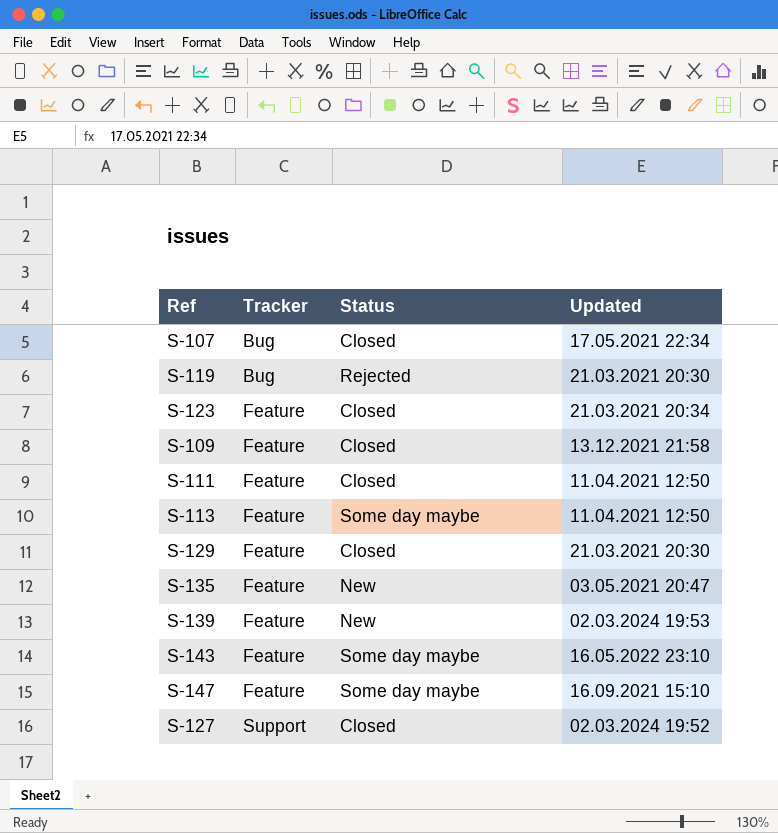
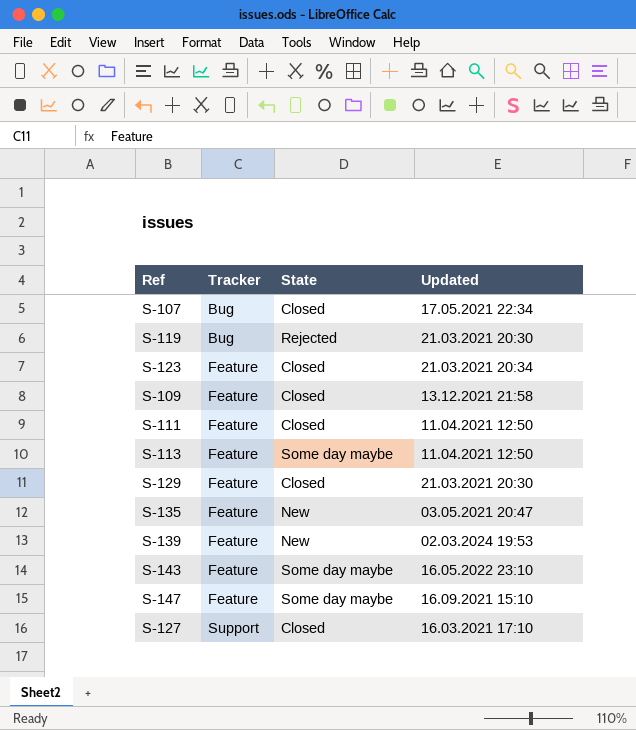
column name: Status -> State
S-127 | Updated: 02.03.2024 19:52 -> 16.03.2021 17:10

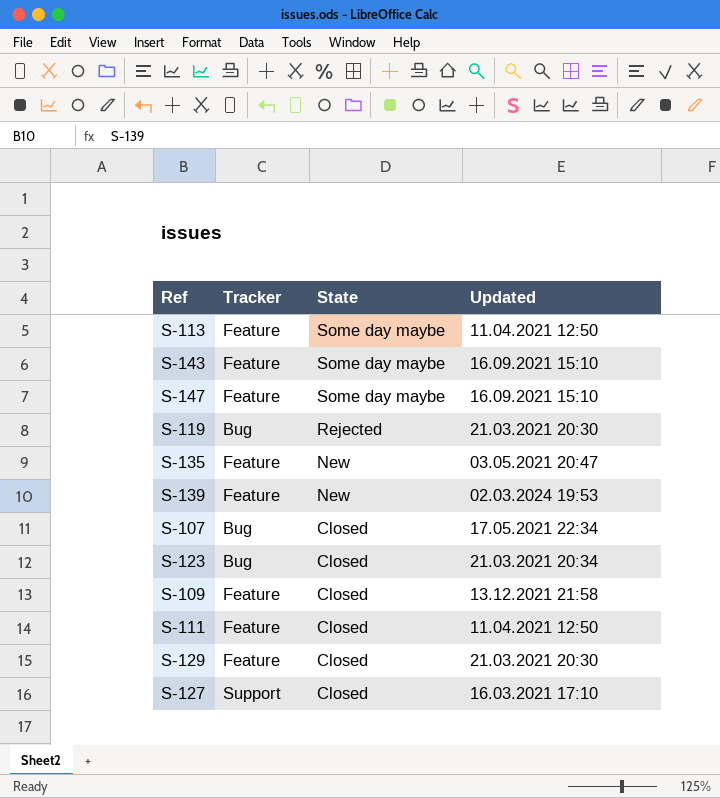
row order: Tracker ascending -> State descending
S-143 | Updated: 16.05.2022 23:10 -> 16.09.2021 15:10
S-123 | Tracker: Feature -> Bug

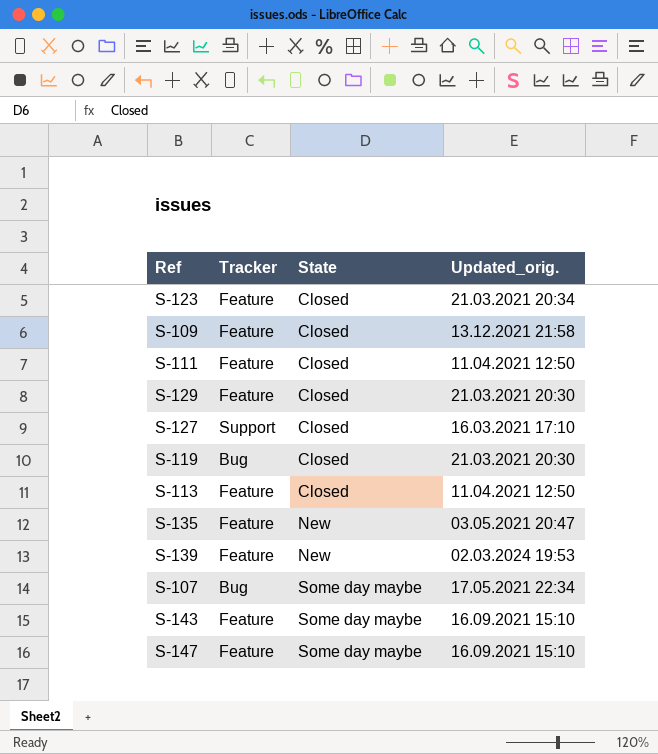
row order: State descending -> State ascending
column name: Updated -> Updated_orig.
S-123 | Tracker: Bug -> Feature
S-119 | State: Rejected -> Closed
S-113 | State: Some day maybe -> Closed
S-107 | State: Closed -> Some day maybe

